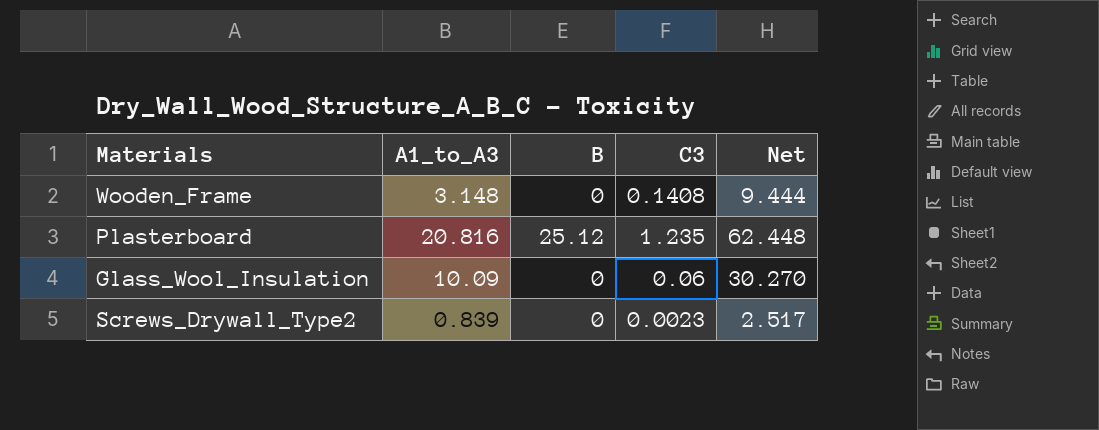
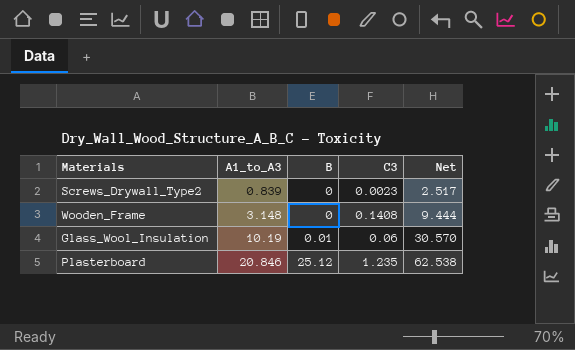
row order: none -> A1_to_A3 ascending
Glass_Wool_Insulation | A1_to_A3: 10.09 -> 10.19
Glass_Wool_Insulation | B: 0 -> 0.01
Glass_Wool_Insulation | Net: 30.270 -> 30.570
Plasterboard | A1_to_A3: 20.816 -> 20.846
Plasterboard | Net: 62.448 -> 62.538

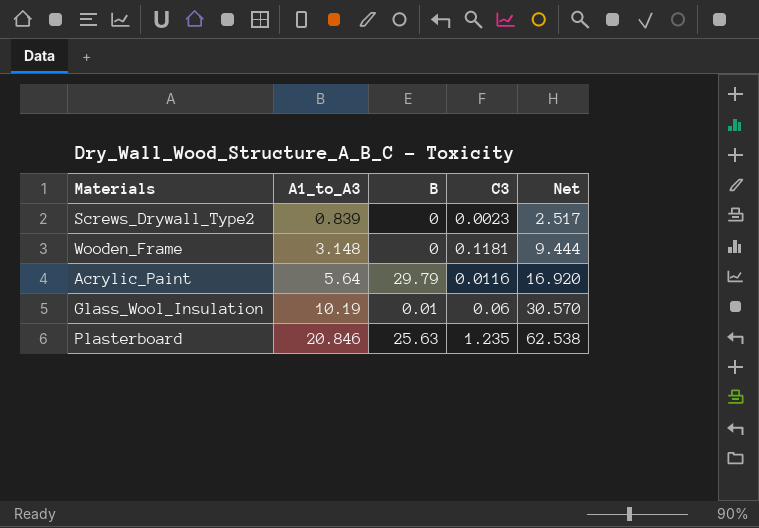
Wooden_Frame | C3: 0.1408 -> 0.1181
row Acrylic_Paint: none -> 5.64 | 29.79 | 0.0116 | 16.920
Plasterboard | B: 25.12 -> 25.63

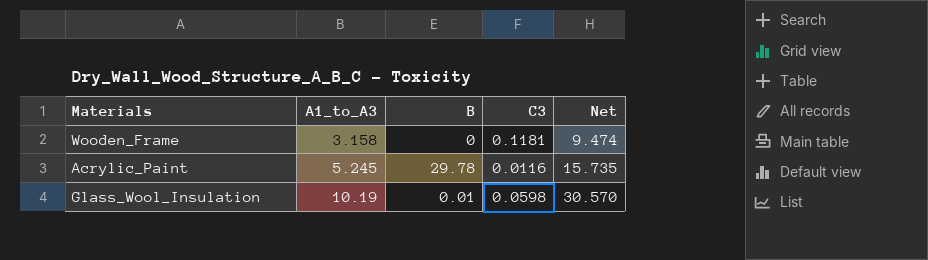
row Screws_Drywall_Type2: 0.839 | 0 | 0.0023 | 2.517 -> none
row Plasterboard: 20.846 | 25.63 | 1.235 | 62.538 -> none
Wooden_Frame | A1_to_A3: 3.148 -> 3.158
Wooden_Frame | Net: 9.444 -> 9.474
Acrylic_Paint | A1_to_A3: 5.64 -> 5.245
Acrylic_Paint | B: 29.79 -> 29.78
Acrylic_Paint | Net: 16.920 -> 15.735
Glass_Wool_Insulation | C3: 0.06 -> 0.0598

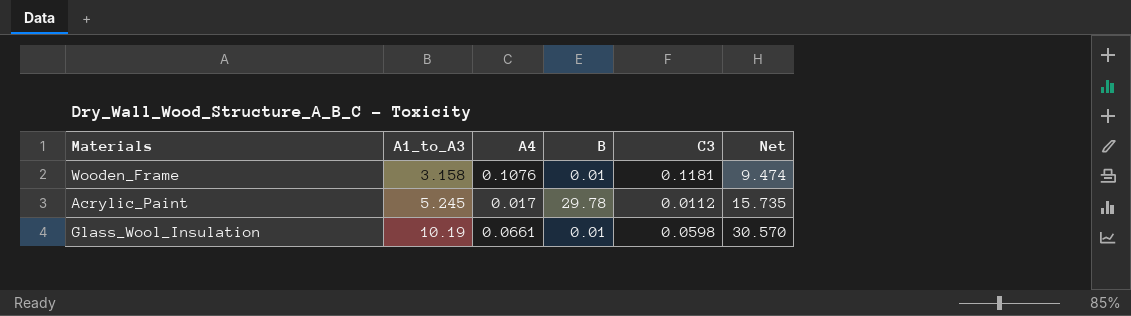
column A4 | position: none -> 3
Wooden_Frame | B: 0 -> 0.01
Acrylic_Paint | C3: 0.0116 -> 0.0112

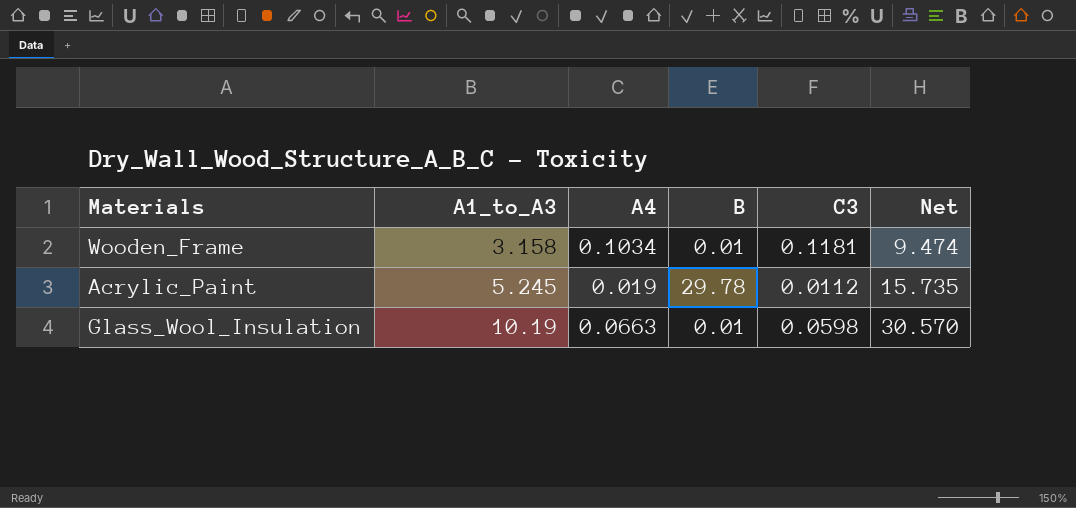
Wooden_Frame | A4: 0.1076 -> 0.1034
Acrylic_Paint | A4: 0.017 -> 0.019
Glass_Wool_Insulation | A4: 0.0661 -> 0.0663

